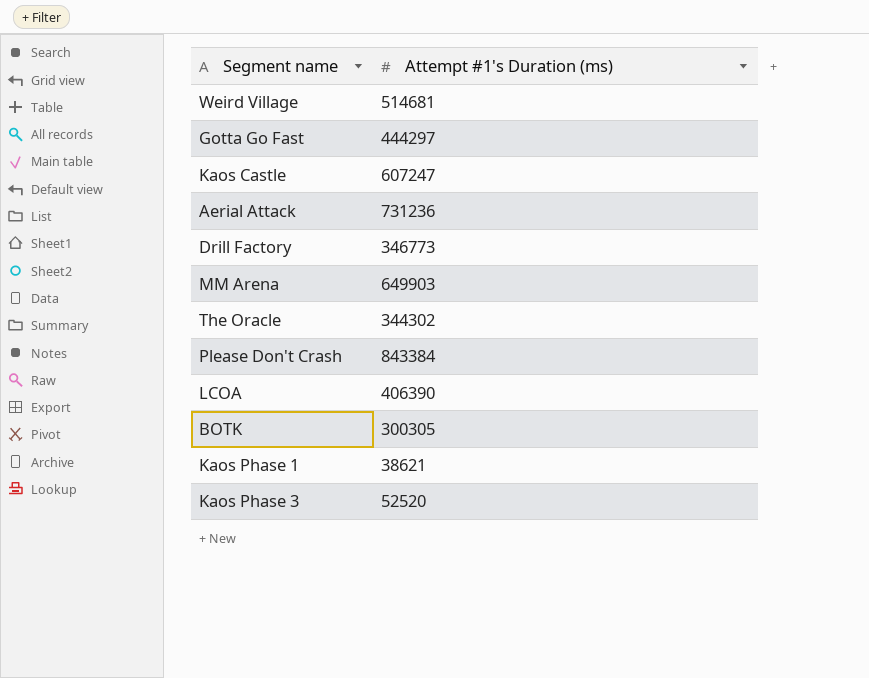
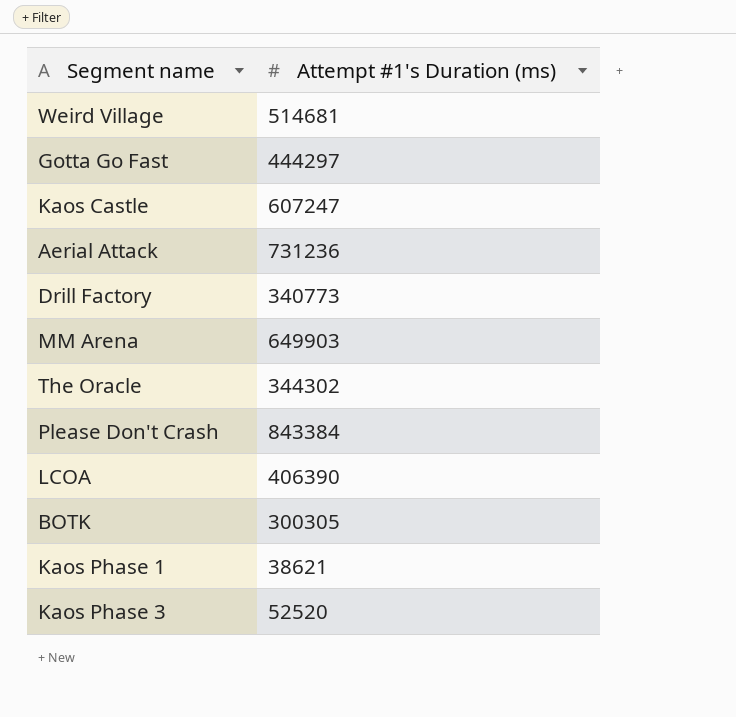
Drill Factory | Attempt #1's Duration (ms): 346773 -> 340773

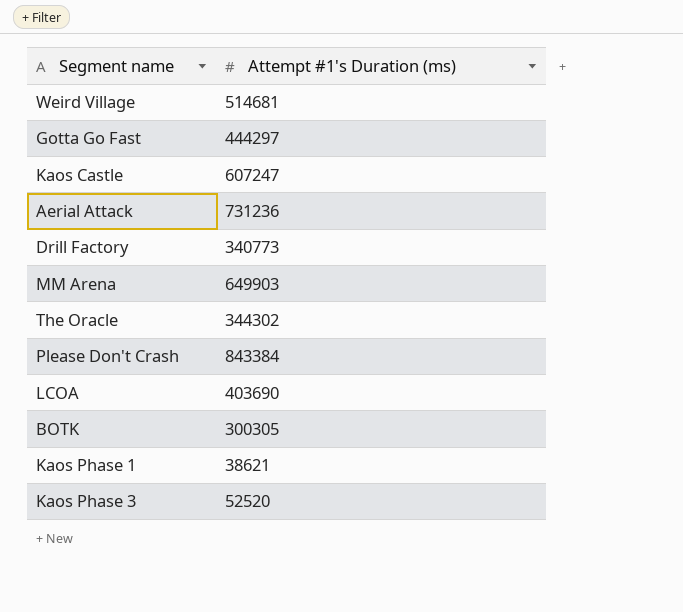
LCOA | Attempt #1's Duration (ms): 406390 -> 403690

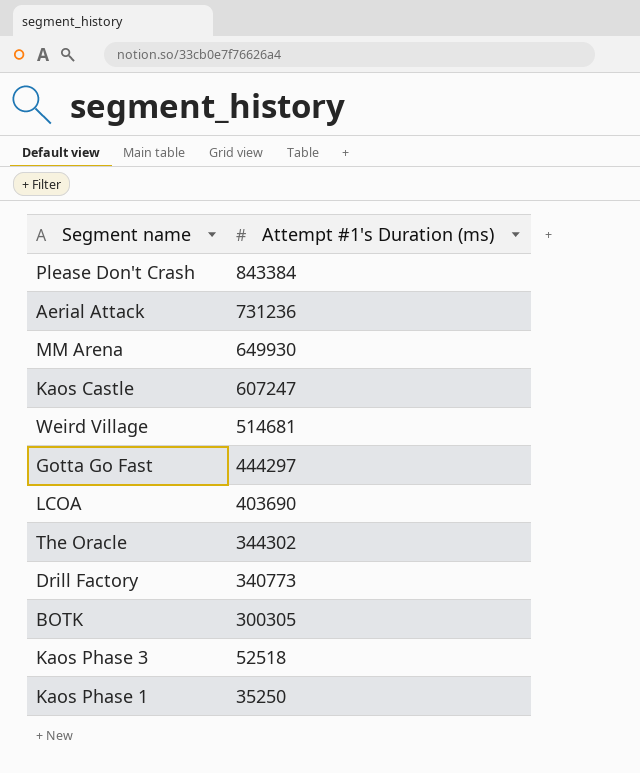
row order: none -> Attempt #1's Duration (ms) descending
MM Arena | Attempt #1's Duration (ms): 649903 -> 649930
Kaos Phase 3 | Attempt #1's Duration (ms): 52520 -> 52518
Kaos Phase 1 | Attempt #1's Duration (ms): 38621 -> 35250

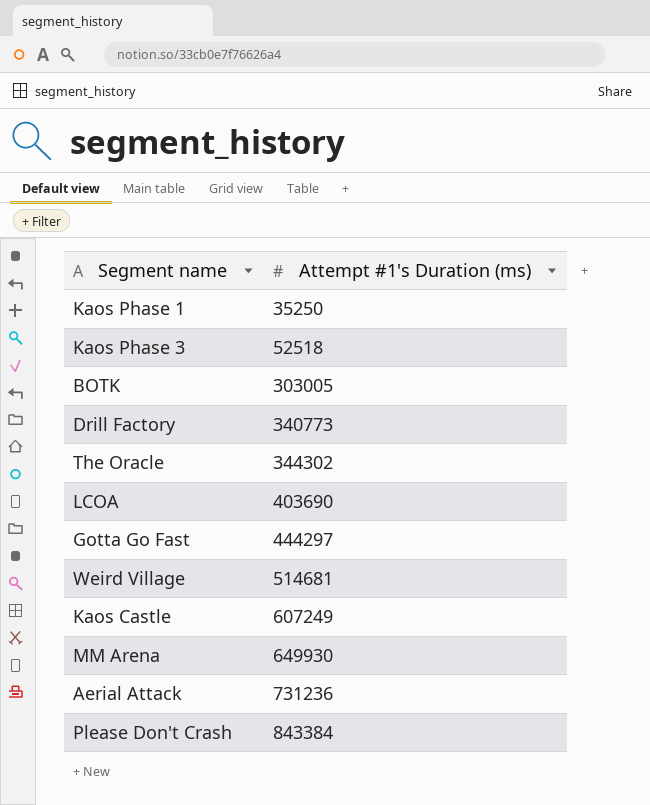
row order: Attempt #1's Duration (ms) descending -> Attempt #1's Duration (ms) ascending
BOTK | Attempt #1's Duration (ms): 300305 -> 303005
Kaos Castle | Attempt #1's Duration (ms): 607247 -> 607249

